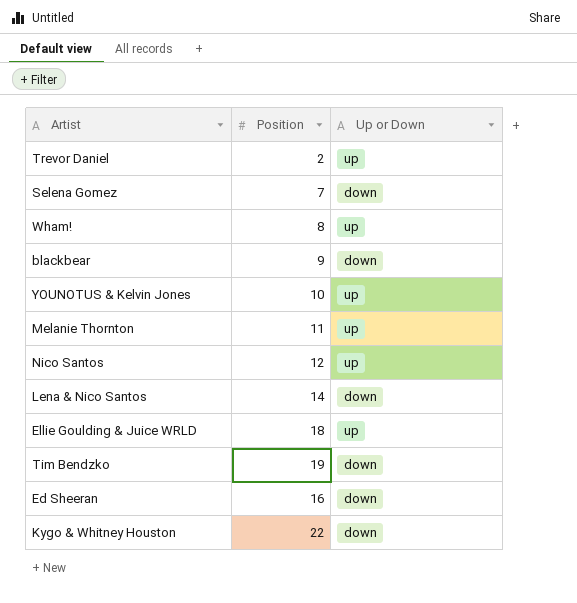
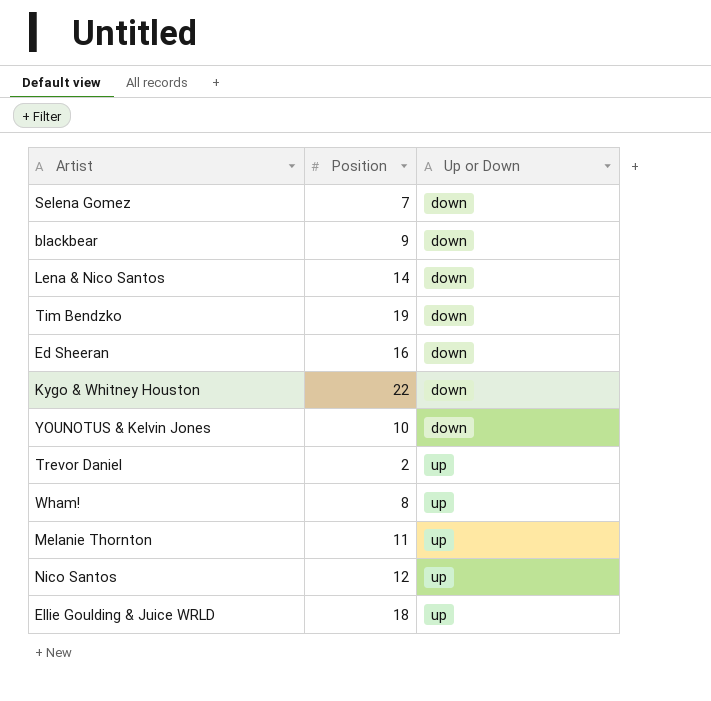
row order: none -> Up or Down ascending
YOUNOTUS & Kelvin Jones | Up or Down: up -> down

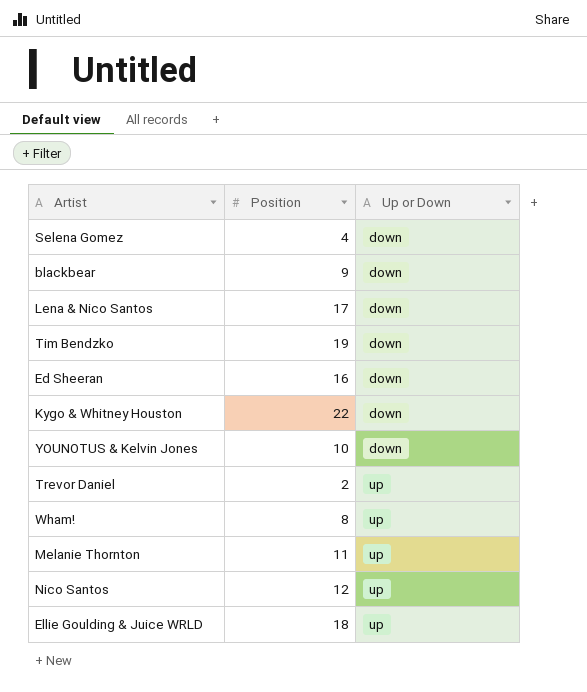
Selena Gomez | Position: 7 -> 4
Lena & Nico Santos | Position: 14 -> 17

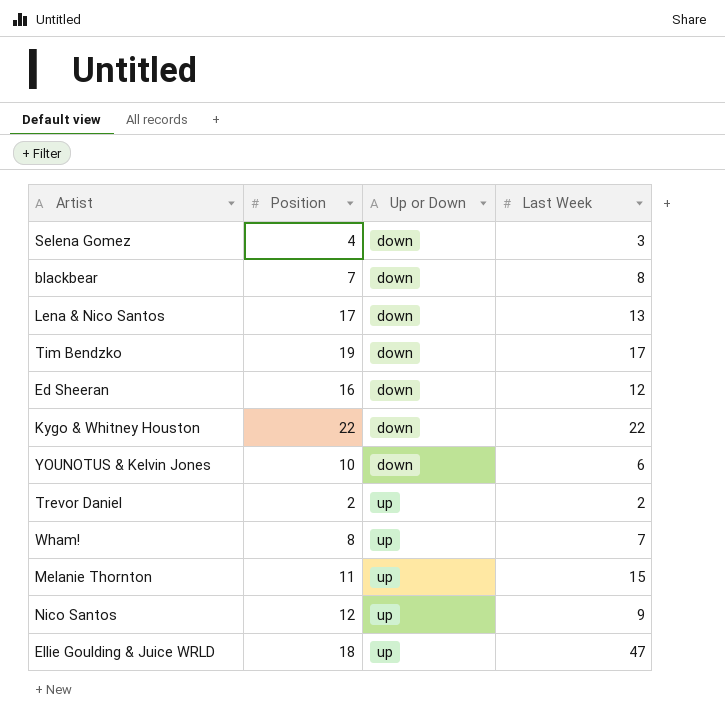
column Last Week | position: none -> 4
blackbear | Position: 9 -> 7

